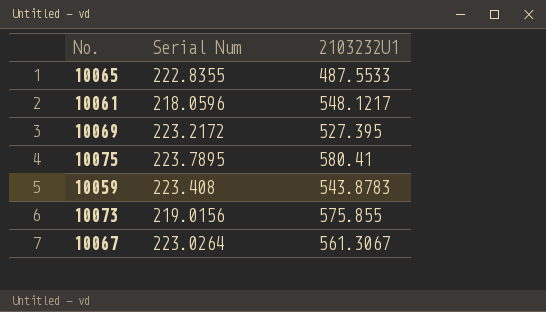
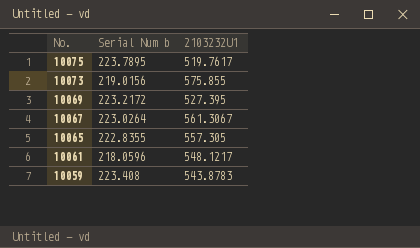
row order: none -> No. descending
column name: Serial Num -> Serial Num b
10075 | 2103232U1: 580.41 -> 519.7617
10065 | 2103232U1: 487.5533 -> 557.305

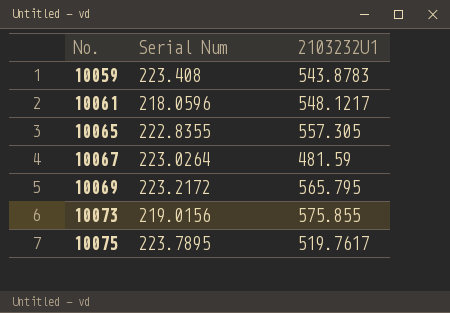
row order: No. descending -> No. ascending
column name: Serial Num b -> Serial Num
10067 | 2103232U1: 561.3067 -> 481.59
10069 | 2103232U1: 527.395 -> 565.795

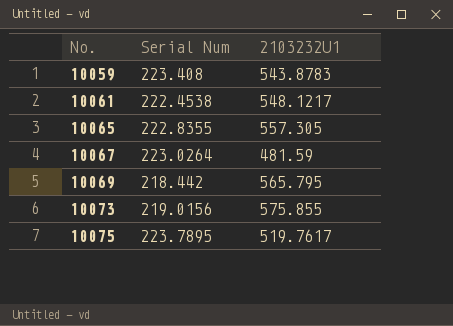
10061 | Serial Num: 218.0596 -> 222.4538
10069 | Serial Num: 223.2172 -> 218.442

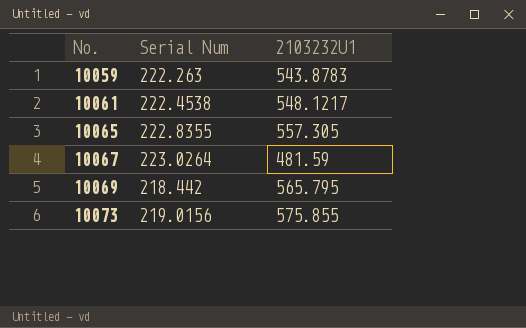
row 10075: 223.7895 | 519.7617 -> none
10059 | Serial Num: 223.408 -> 222.263

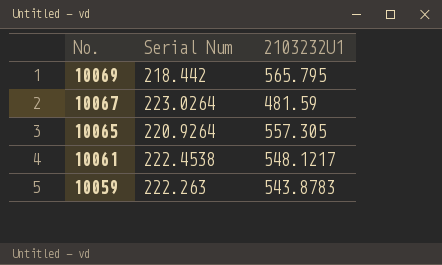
row order: No. ascending -> No. descending
row 10073: 219.0156 | 575.855 -> none
10065 | Serial Num: 222.8355 -> 220.9264

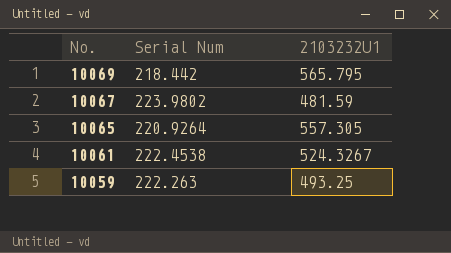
10067 | Serial Num: 223.0264 -> 223.9802
10061 | 2103232U1: 548.1217 -> 524.3267
10059 | 2103232U1: 543.8783 -> 493.25

